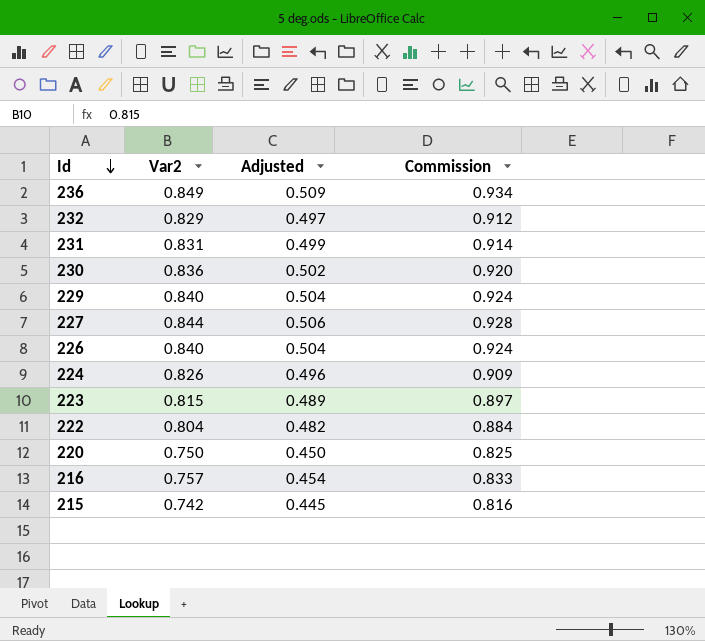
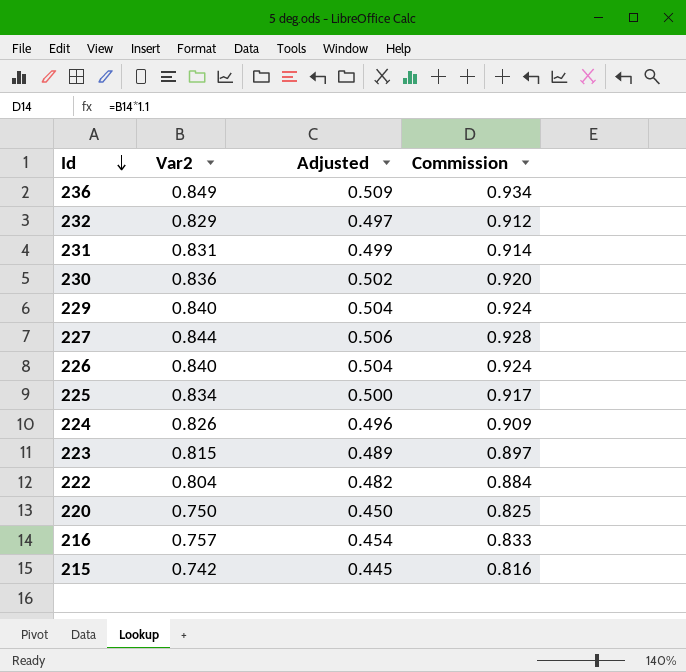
row 225: none -> 0.834 | 0.500 | 0.917

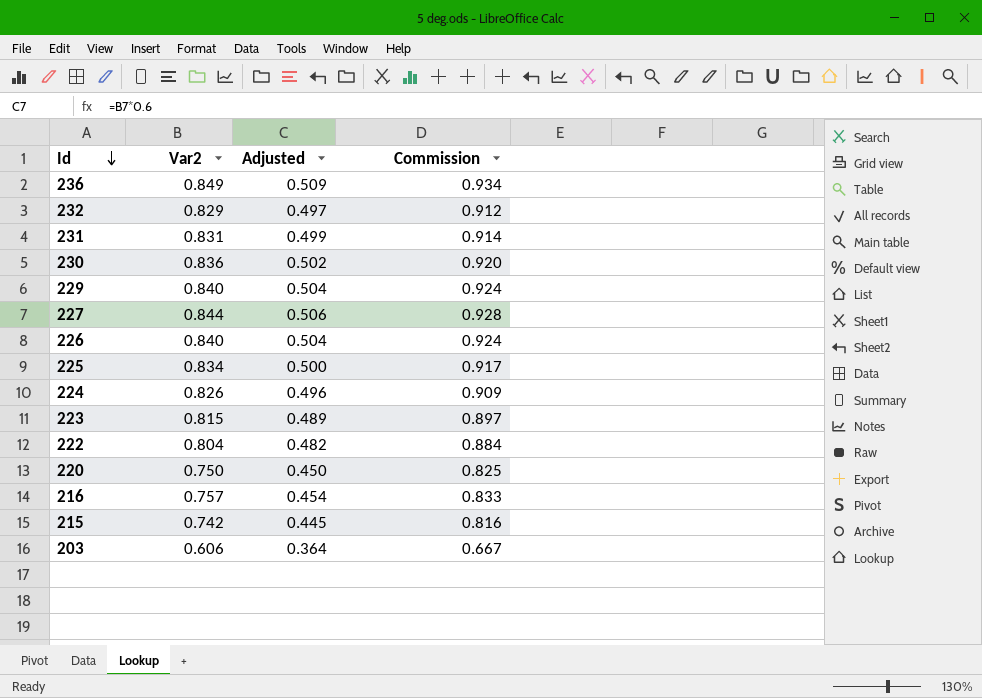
row 203: none -> 0.606 | 0.364 | 0.667

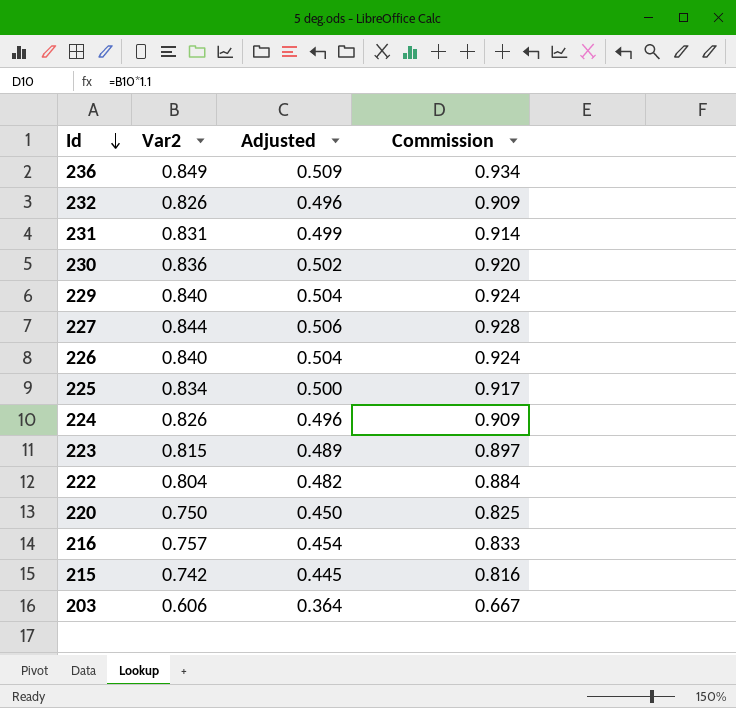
232 | Var2: 0.829 -> 0.826
232 | Adjusted: 0.497 -> 0.496
232 | Commission: 0.912 -> 0.909

